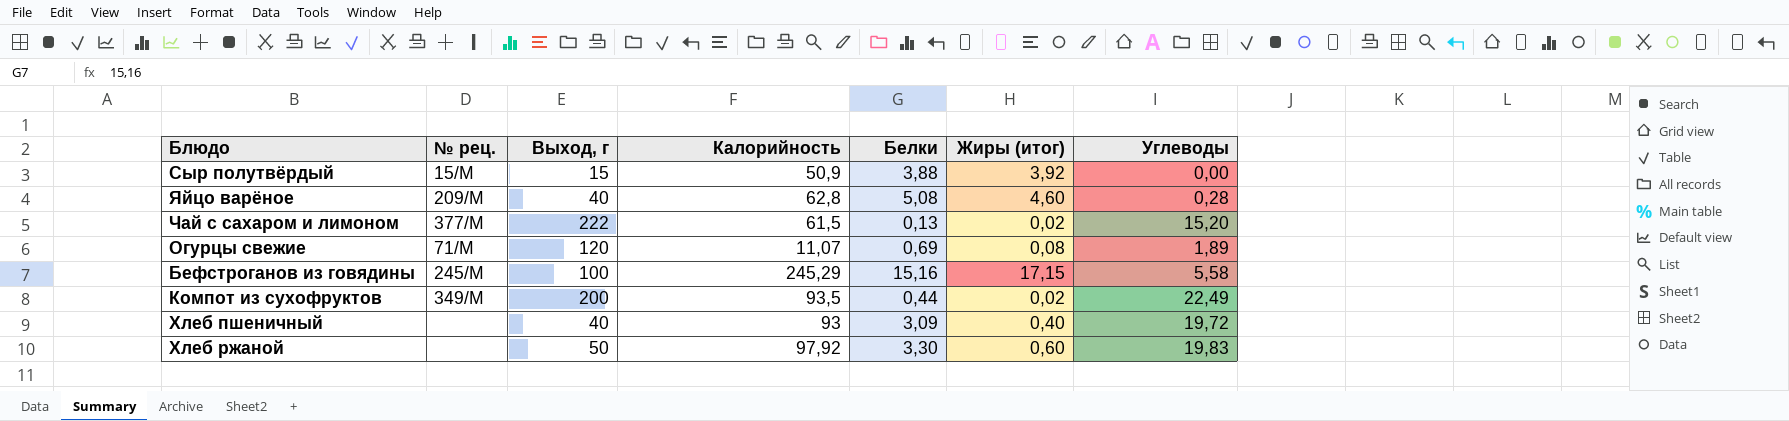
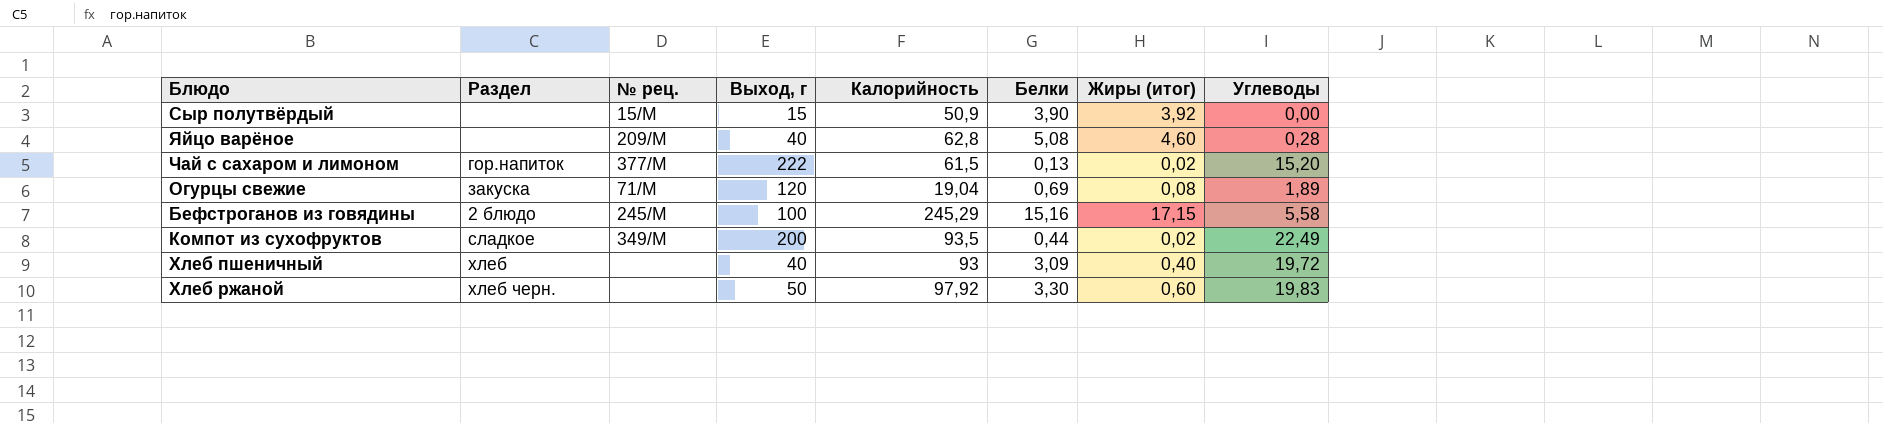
column Раздел | position: none -> 2
Сыр полутвёрдый | Белки: 3,88 -> 3,90
Огурцы свежие | Калорийность: 11,07 -> 19,04

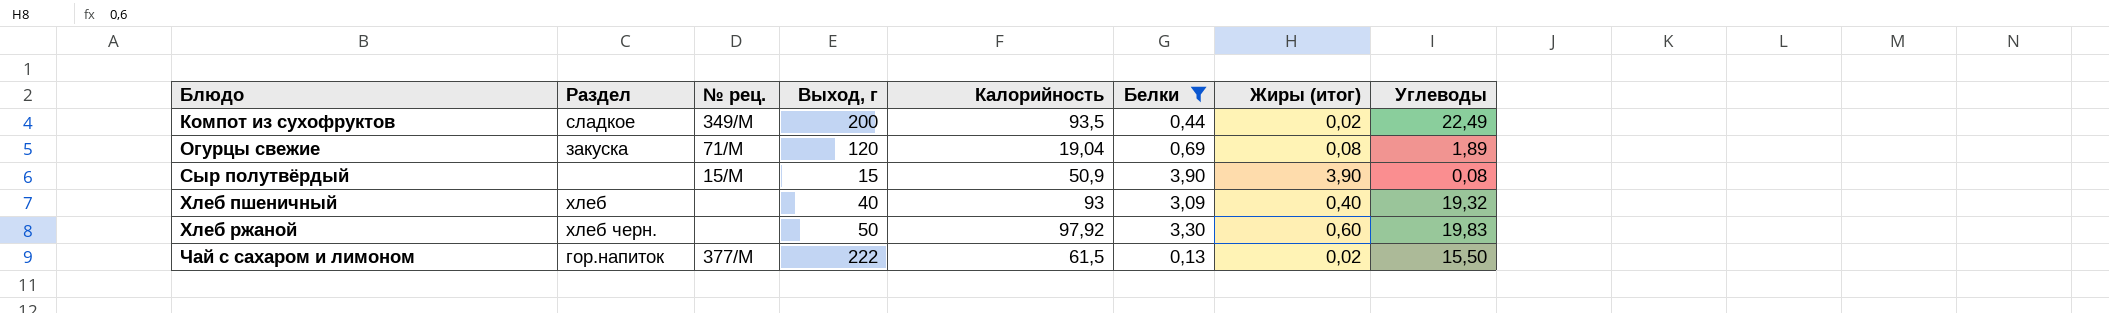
filter: none -> Белки <= 3,90
row order: none -> Блюдо ascending
Сыр полутвёрдый | Жиры (итог): 3,92 -> 3,90
Сыр полутвёрдый | Углеводы: 0,00 -> 0,08
Хлеб пшеничный | Углеводы: 19,72 -> 19,32
Чай с сахаром и лимоном | Углеводы: 15,20 -> 15,50

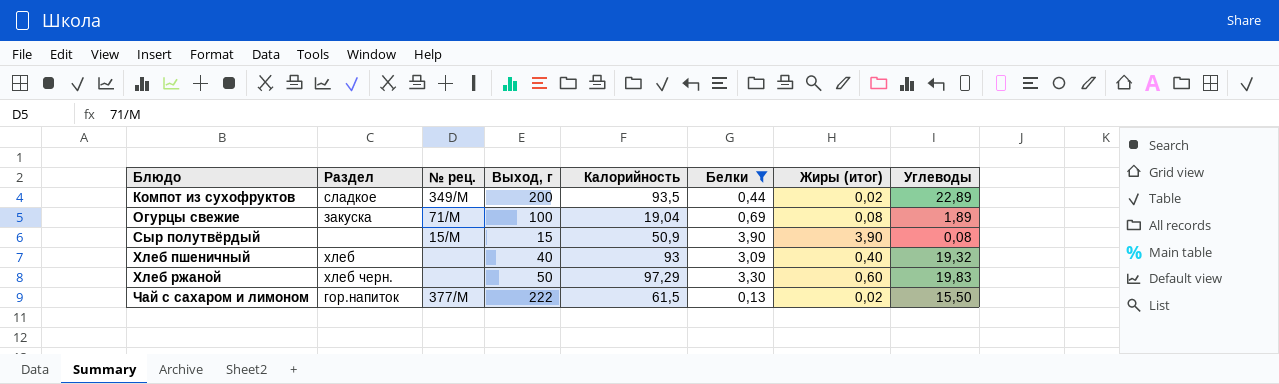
Компот из сухофруктов | Углеводы: 22,49 -> 22,89
Огурцы свежие | Выход, г: 120 -> 100
Хлеб ржаной | Калорийность: 97,92 -> 97,29

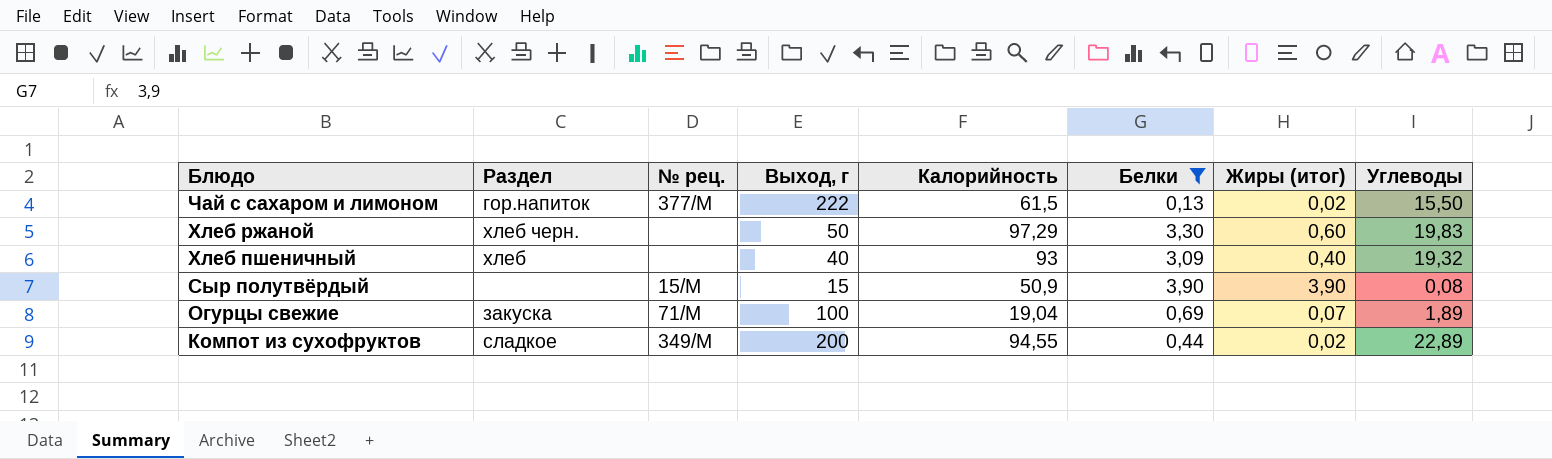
row order: Блюдо ascending -> Блюдо descending
Огурцы свежие | Жиры (итог): 0,08 -> 0,07
Компот из сухофруктов | Калорийность: 93,5 -> 94,55

